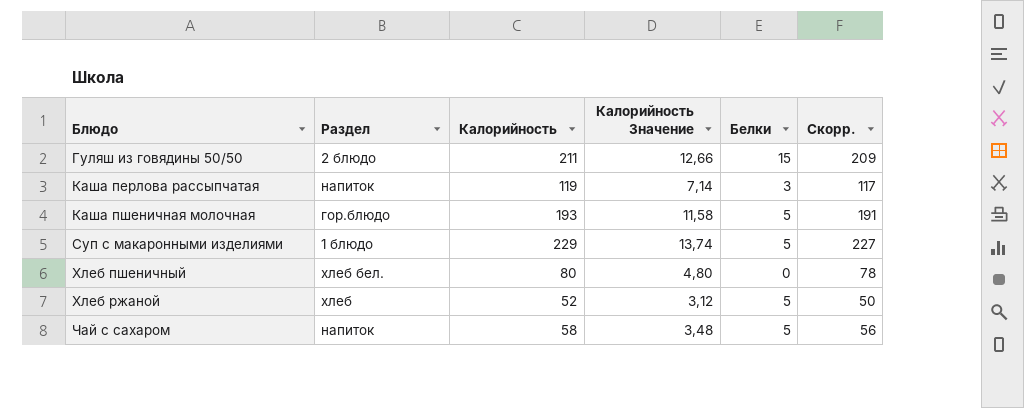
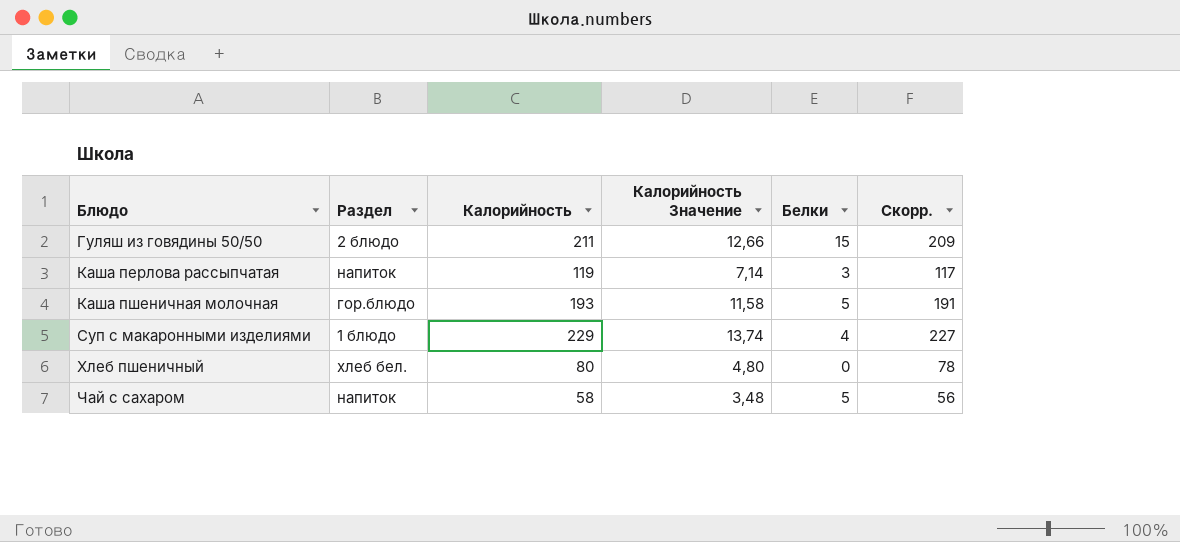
row Хлеб ржаной: хлеб | 52 | 3,12 | 5 | 50 -> none
Суп с макаронными изделиями | Белки: 5 -> 4

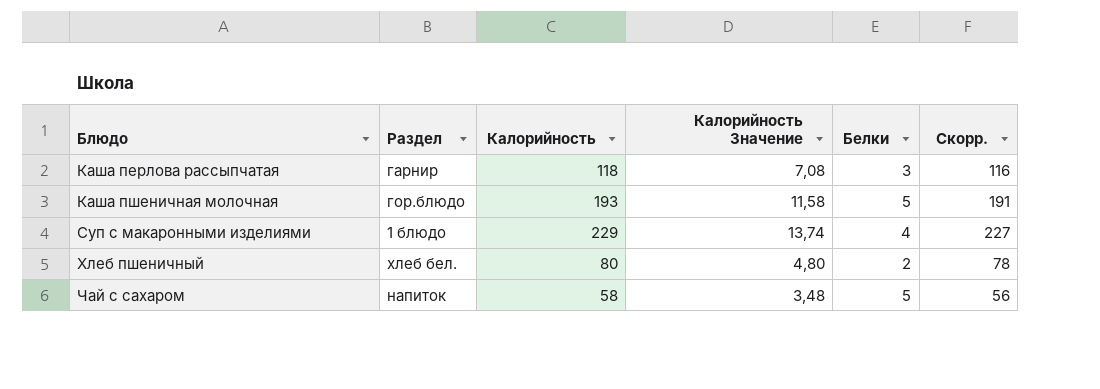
row Гуляш из говядины 50/50: 2 блюдо | 211 | 12,66 | 15 | 209 -> none
Каша перлова рассыпчатая | Раздел: напиток -> гарнир
Каша перлова рассыпчатая | Калорийность: 119 -> 118
Каша перлова рассыпчатая | Калорийность Значение: 7,14 -> 7,08
Каша перлова рассыпчатая | Скорр.: 117 -> 116
Хлеб пшеничный | Белки: 0 -> 2

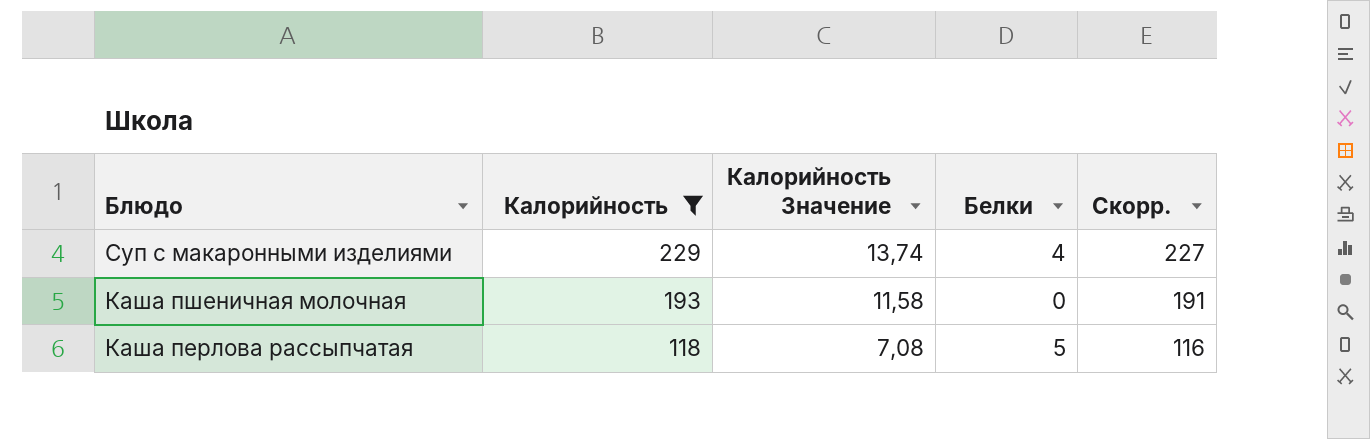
filter: none -> Калорийность >= 118
row order: Блюдо ascending -> Блюдо descending
column Раздел | position: 2 -> none
Каша пшеничная молочная | Белки: 5 -> 0
Каша перлова рассыпчатая | Белки: 3 -> 5

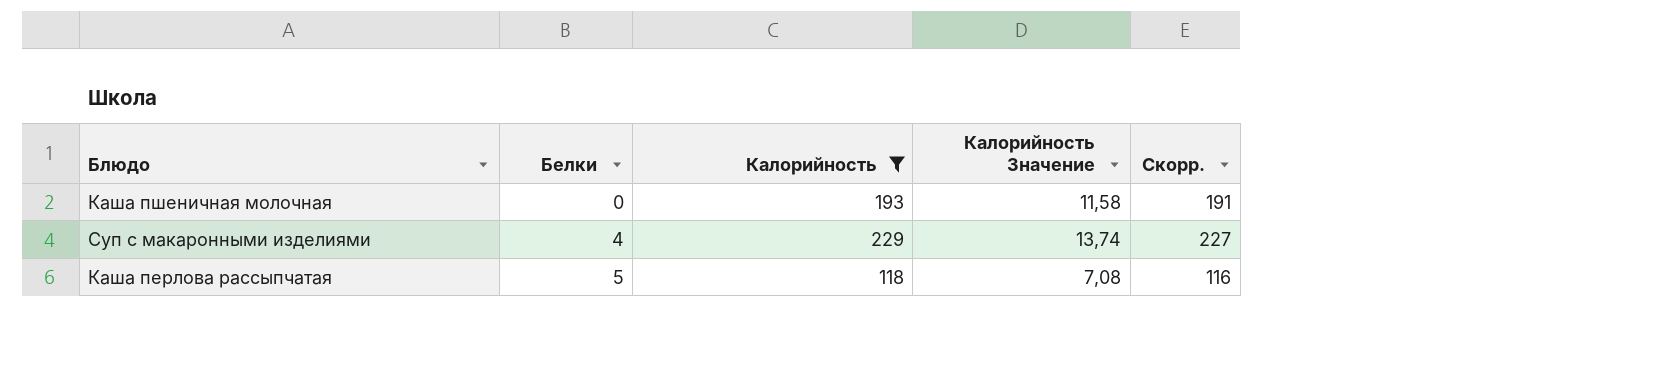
row order: Блюдо descending -> Белки ascending
column Белки | position: 4 -> 2

